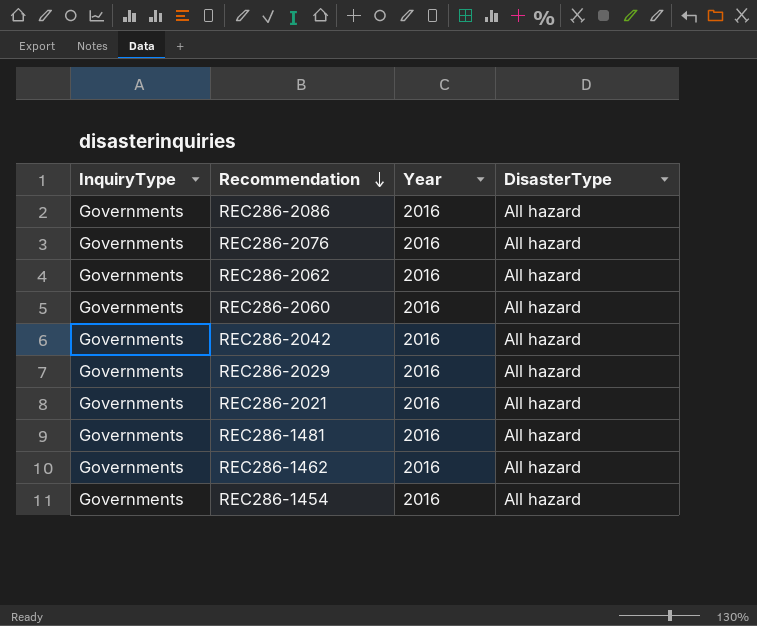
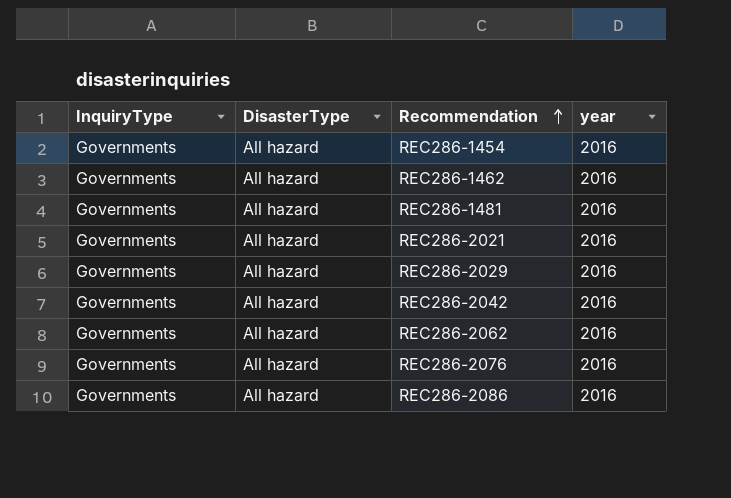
row order: Recommendation descending -> Recommendation ascending
column DisasterType | position: 4 -> 2
column name: Year -> year
row REC286-2060: Governments | 2016 | All hazard -> none

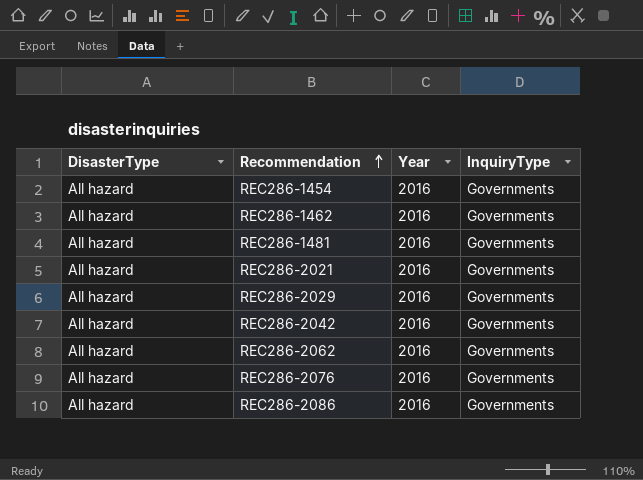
column name: year -> Year
column InquiryType | position: 1 -> 4

